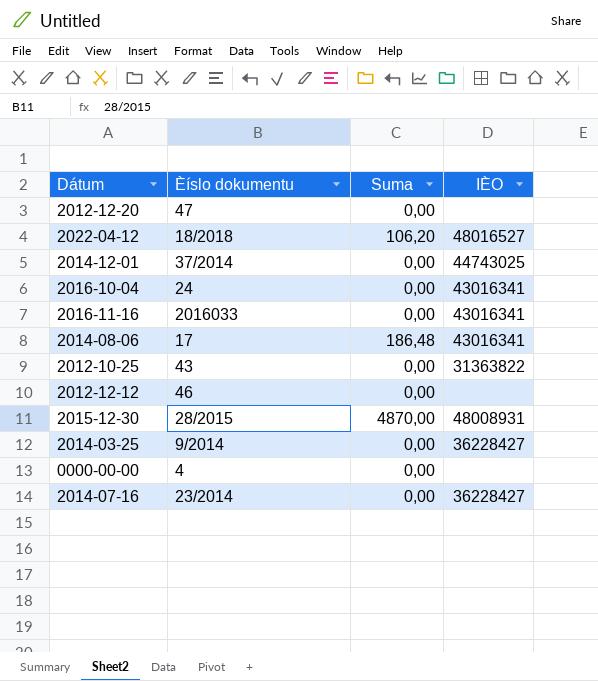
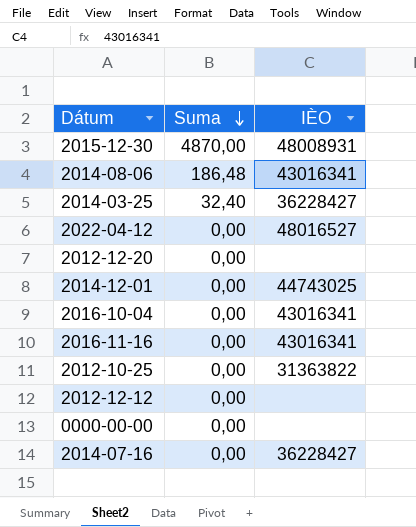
row order: none -> Suma descending
column Èíslo dokumentu | position: 2 -> none
2014-03-25 | Suma: 0,00 -> 32,40
2022-04-12 | Suma: 106,20 -> 0,00

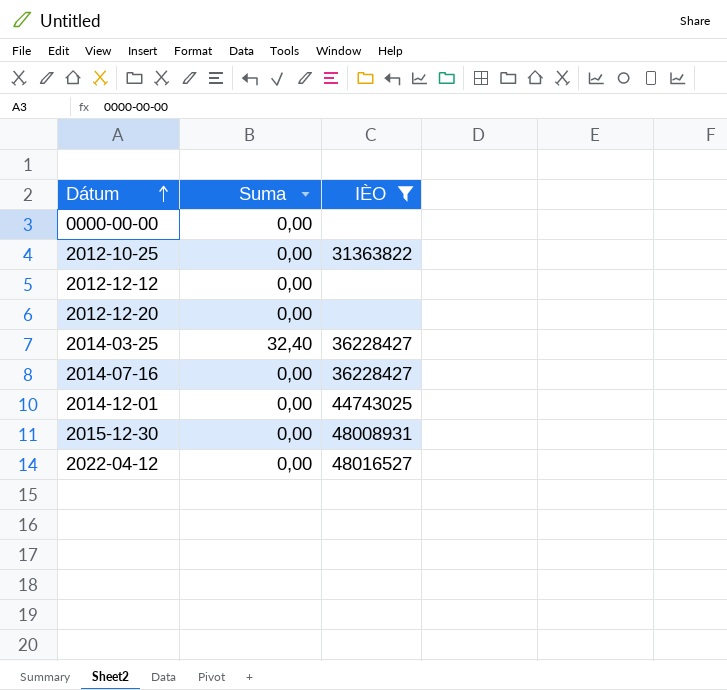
filter: none -> IÈO != 43016341
row order: Suma descending -> Dátum ascending
2015-12-30 | Suma: 4870,00 -> 0,00

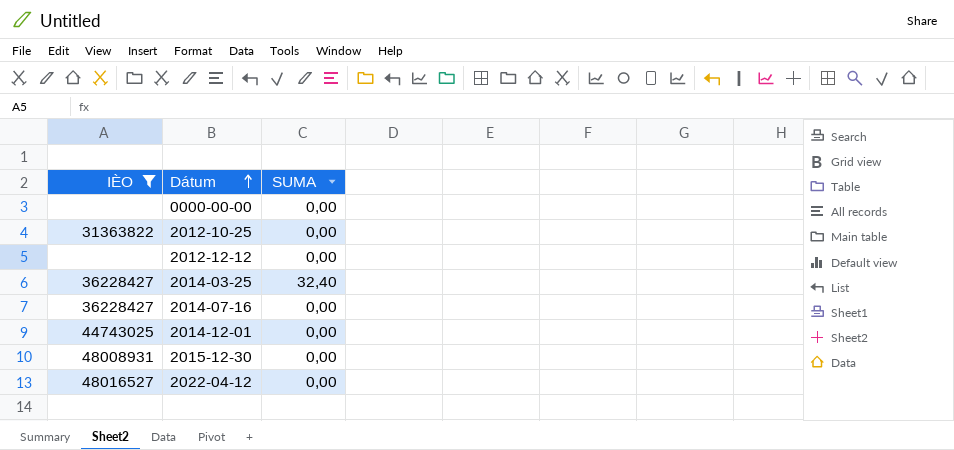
column IÈO | position: 3 -> 1
column name: Suma -> SUMA
row 2012-12-20: 0,00 | none -> none

